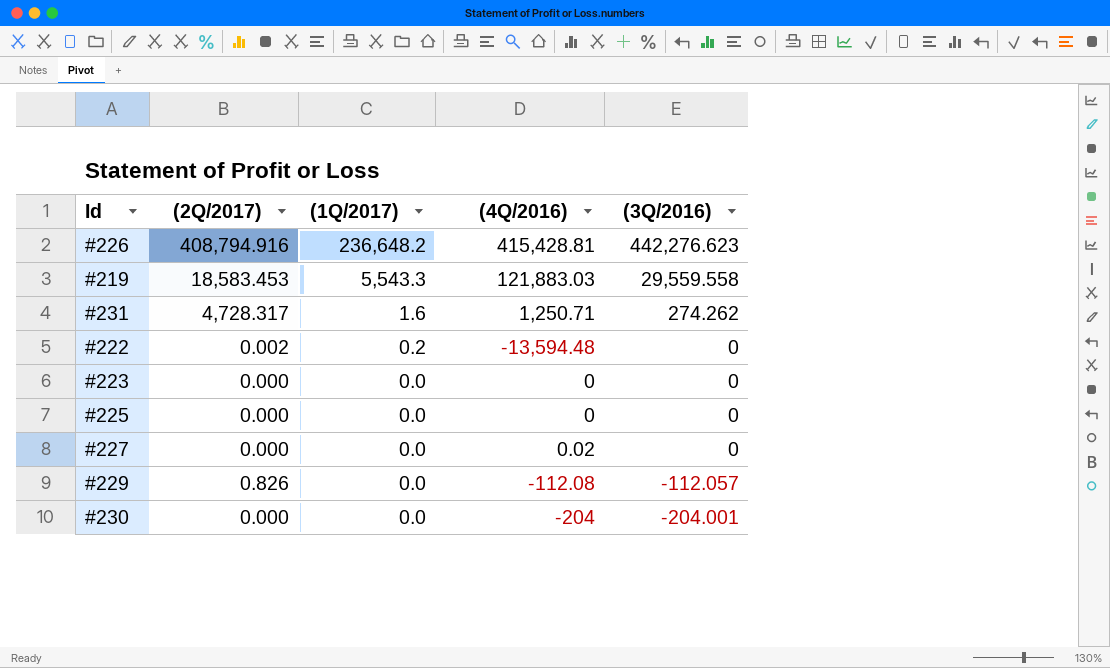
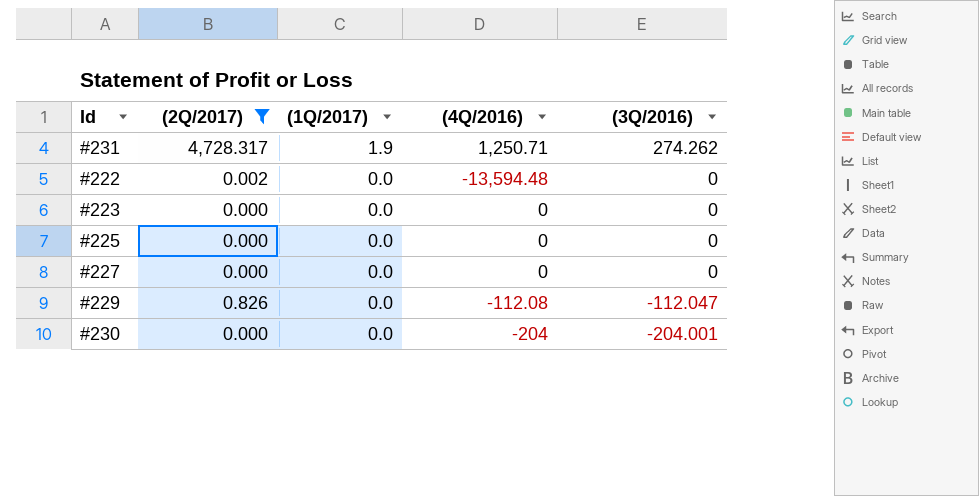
filter: none -> (2Q/2017) <= 4,728.317
#231 | (1Q/2017): 1.6 -> 1.9
#222 | (1Q/2017): 0.2 -> 0.0
#227 | (4Q/2016): 0.02 -> 0
#229 | (3Q/2016): -112.057 -> -112.047

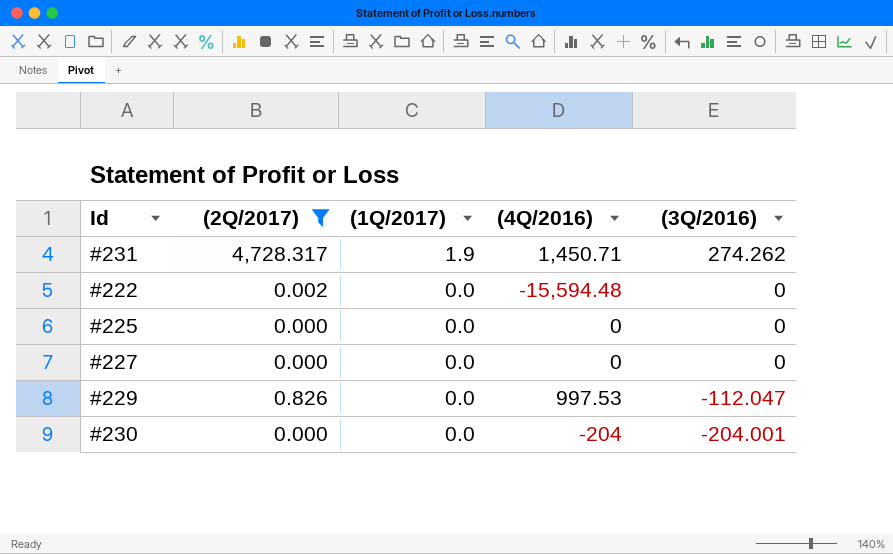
row #223: 0.000 | 0.0 | 0 | 0 -> none
#231 | (4Q/2016): 1,250.71 -> 1,450.71
#222 | (4Q/2016): -13,594.48 -> -15,594.48
#229 | (4Q/2016): -112.08 -> 997.53

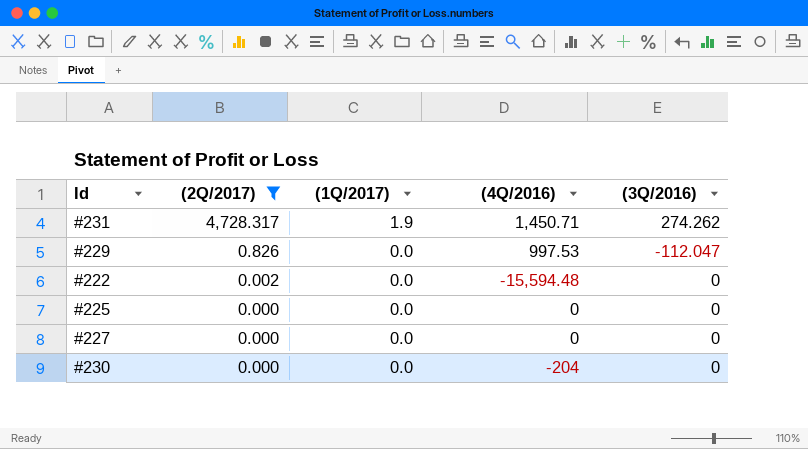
row order: (1Q/2017) descending -> (2Q/2017) descending
#230 | (3Q/2016): -204.001 -> 0

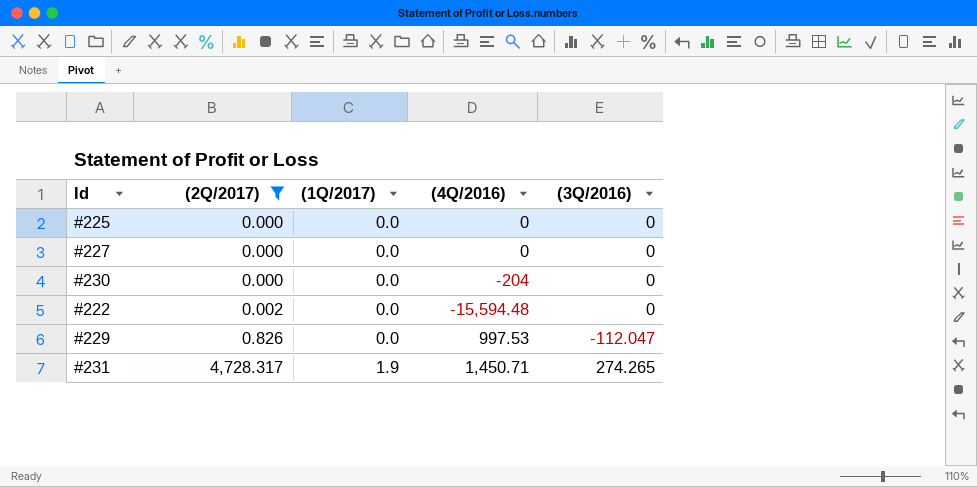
row order: (2Q/2017) descending -> (2Q/2017) ascending
#231 | (3Q/2016): 274.262 -> 274.265

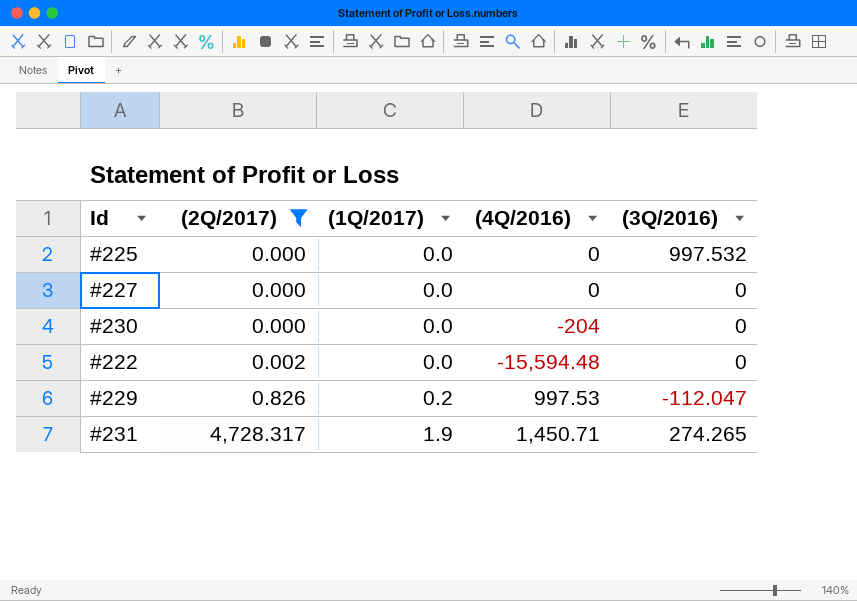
#225 | (3Q/2016): 0 -> 997.532
#229 | (1Q/2017): 0.0 -> 0.2

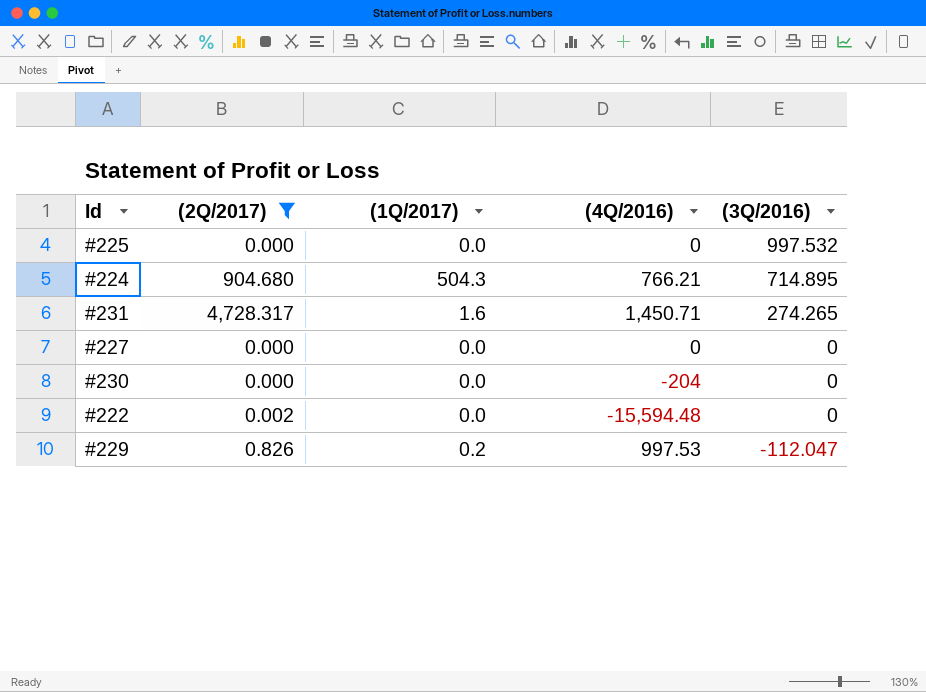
row order: (2Q/2017) ascending -> (3Q/2016) descending
row #224: none -> 904.680 | 504.3 | 766.21 | 714.895
#231 | (1Q/2017): 1.9 -> 1.6

